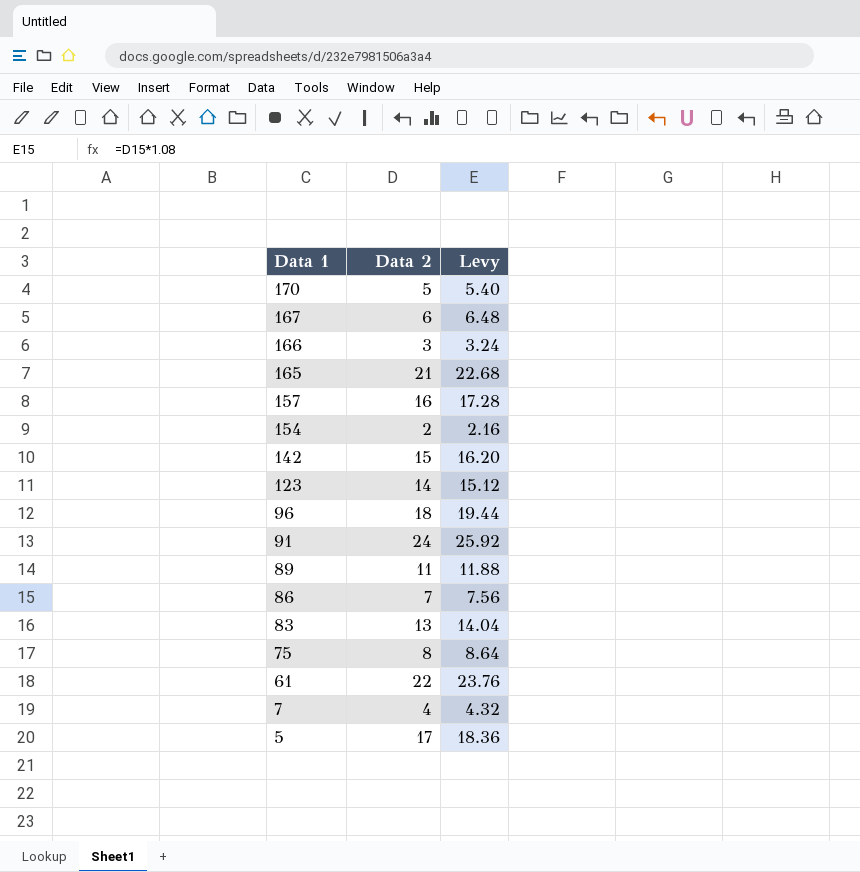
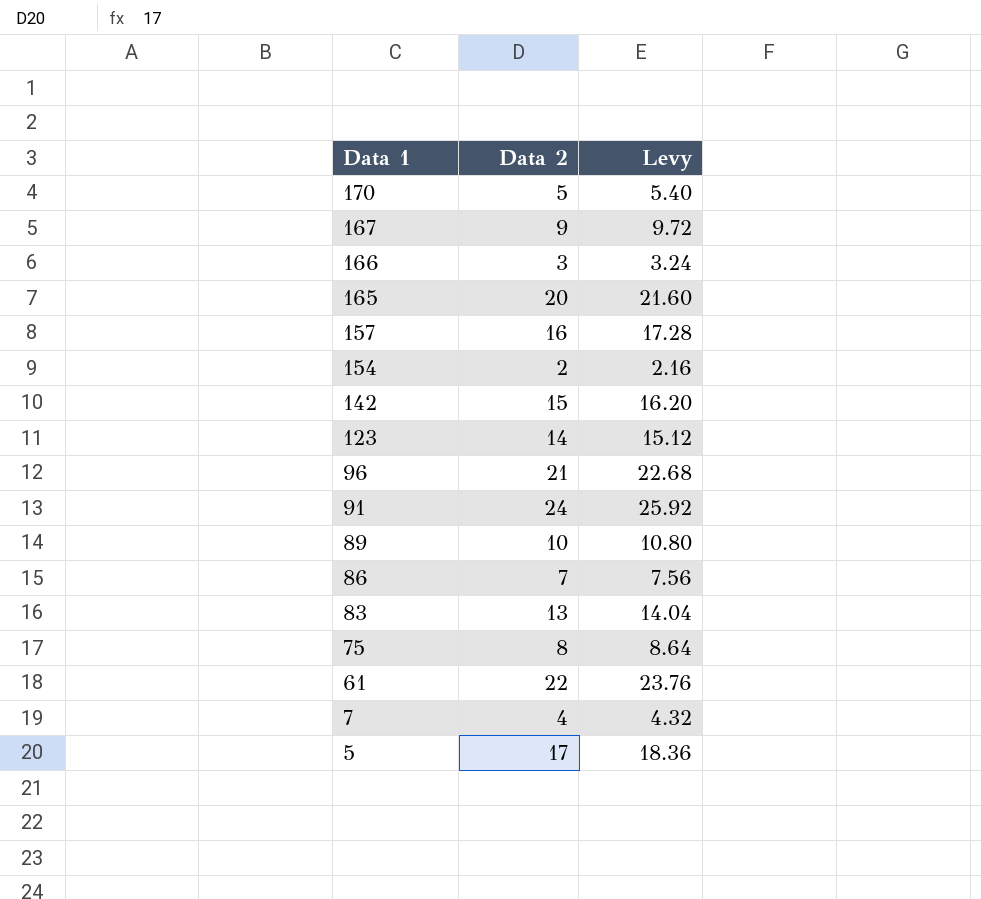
167 | Data 2: 6 -> 9
167 | Levy: 6.48 -> 9.72
165 | Data 2: 21 -> 20
165 | Levy: 22.68 -> 21.60
96 | Data 2: 18 -> 21
96 | Levy: 19.44 -> 22.68
89 | Data 2: 11 -> 10
89 | Levy: 11.88 -> 10.80

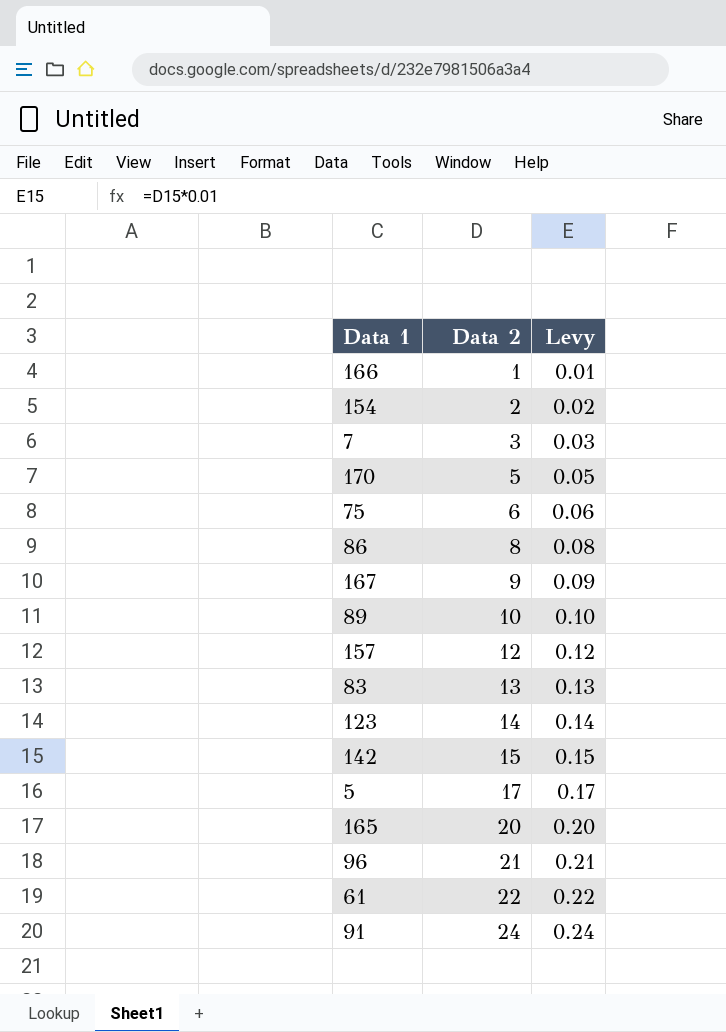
row order: Data 1 descending -> Data 2 ascending
column Levy | formula: [Data 2] * 1.08 -> [Data 2] * 0.01
166 | Data 2: 3 -> 1
7 | Data 2: 4 -> 3
75 | Data 2: 8 -> 6
86 | Data 2: 7 -> 8
157 | Data 2: 16 -> 12

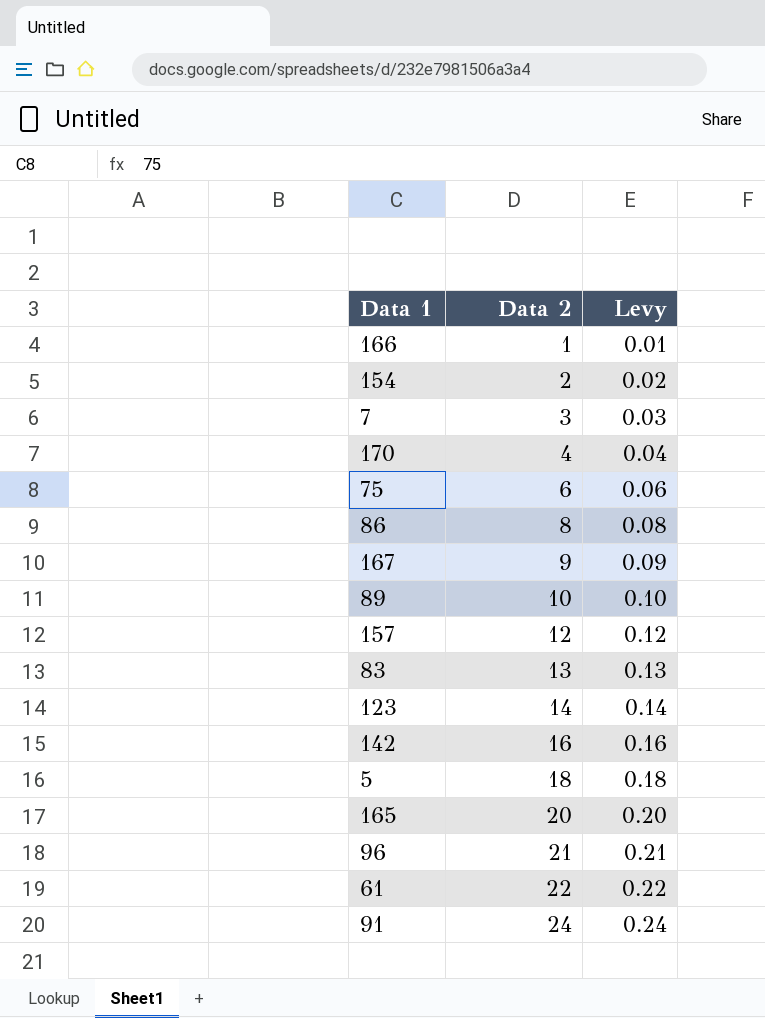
170 | Data 2: 5 -> 4
170 | Levy: 0.05 -> 0.04
142 | Data 2: 15 -> 16
142 | Levy: 0.15 -> 0.16
5 | Data 2: 17 -> 18
5 | Levy: 0.17 -> 0.18

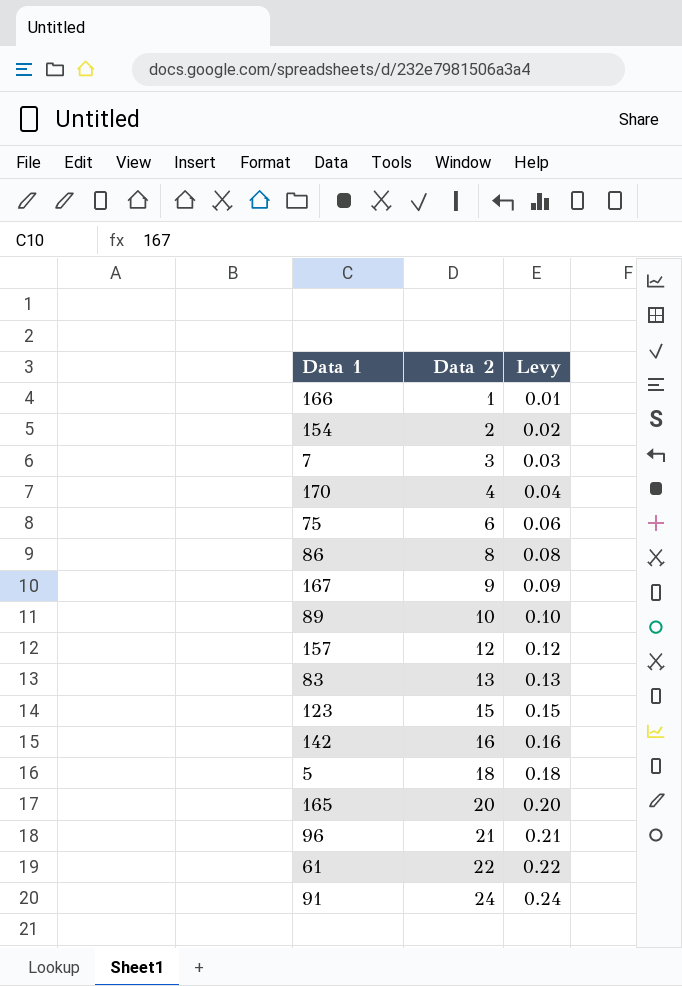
123 | Data 2: 14 -> 15
123 | Levy: 0.14 -> 0.15

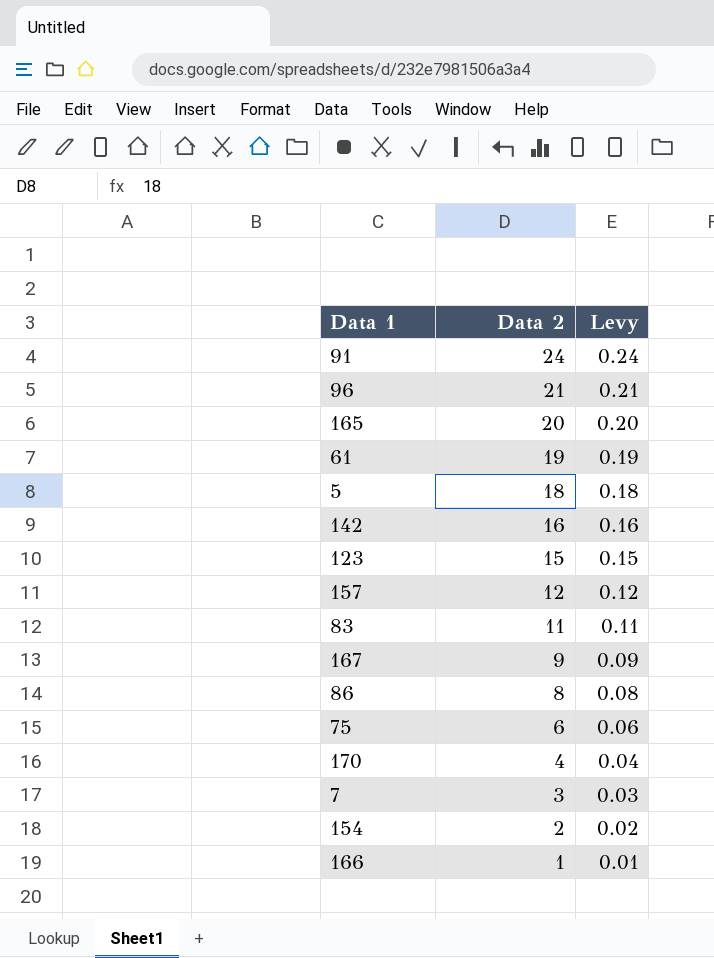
row order: Data 2 ascending -> Data 2 descending
row 89: 10 | 0.10 -> none
61 | Data 2: 22 -> 19
61 | Levy: 0.22 -> 0.19
83 | Data 2: 13 -> 11
83 | Levy: 0.13 -> 0.11

